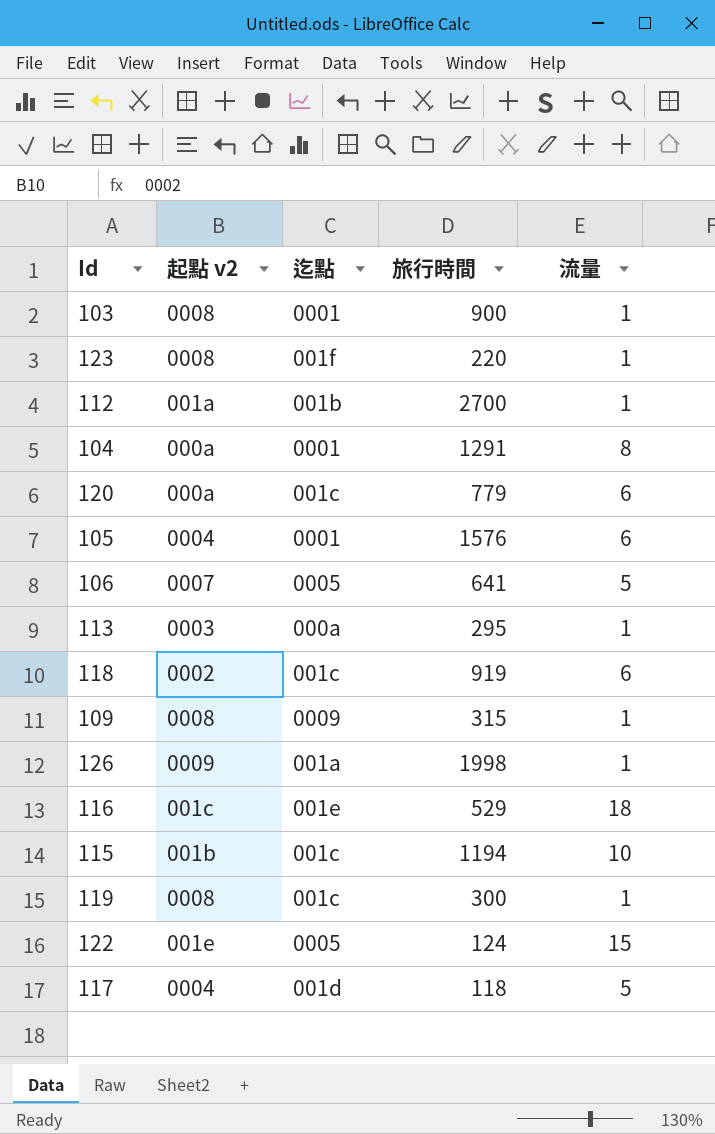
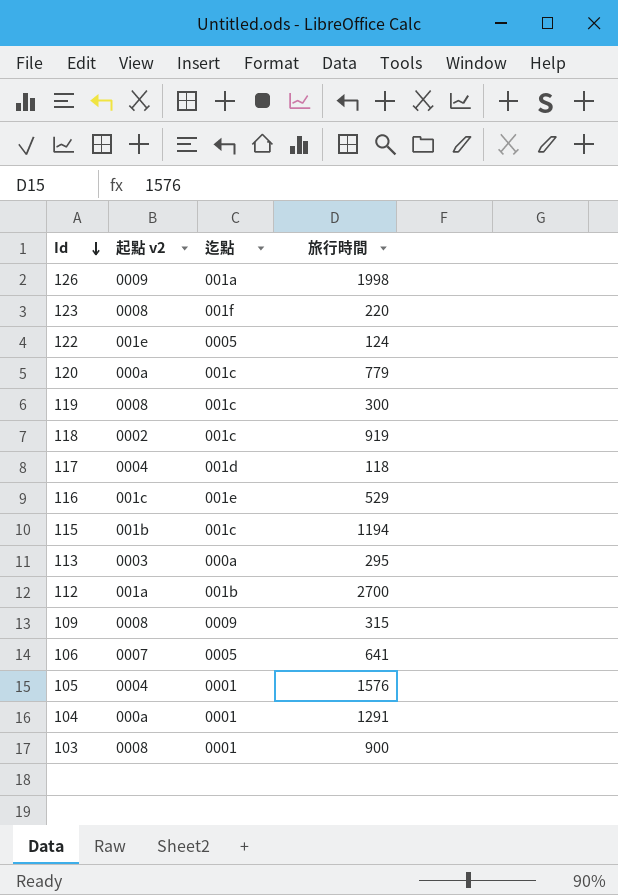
row order: none -> Id descending
column 流量 | position: 5 -> none

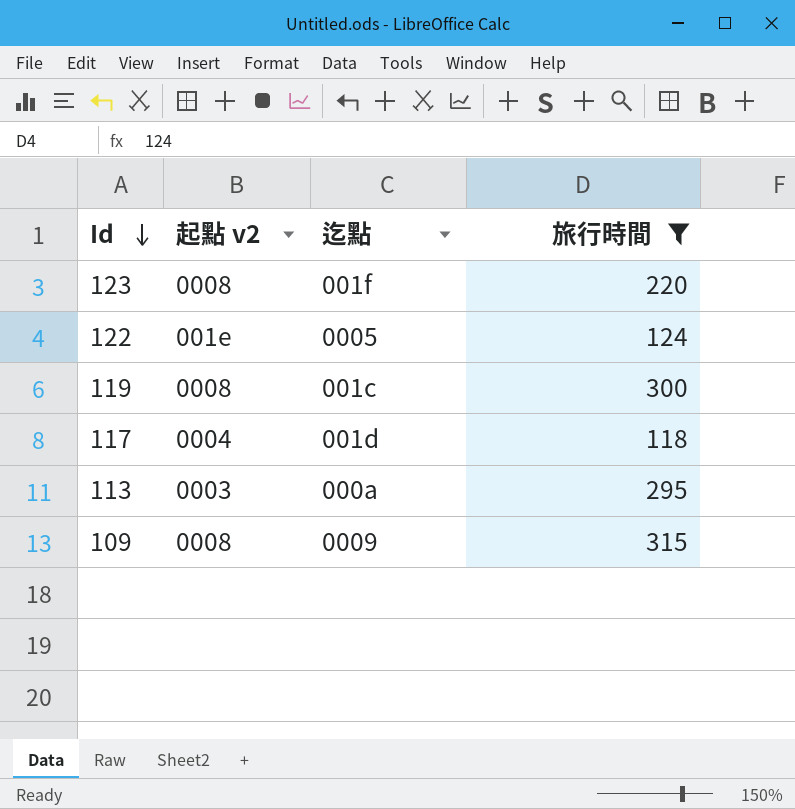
filter: none -> 旅行時間 <= 315

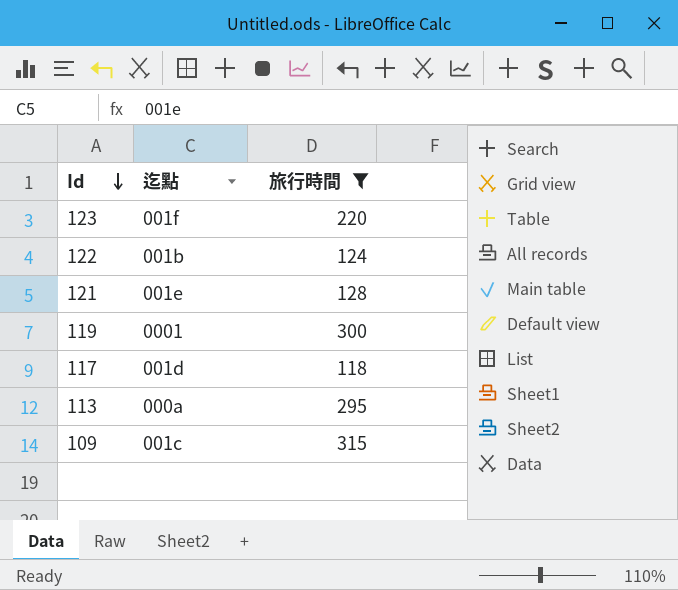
column 起點 v2 | position: 2 -> none
122 | 迄點: 0005 -> 001b
row 121: none -> 001e | 128
119 | 迄點: 001c -> 0001
109 | 迄點: 0009 -> 001c

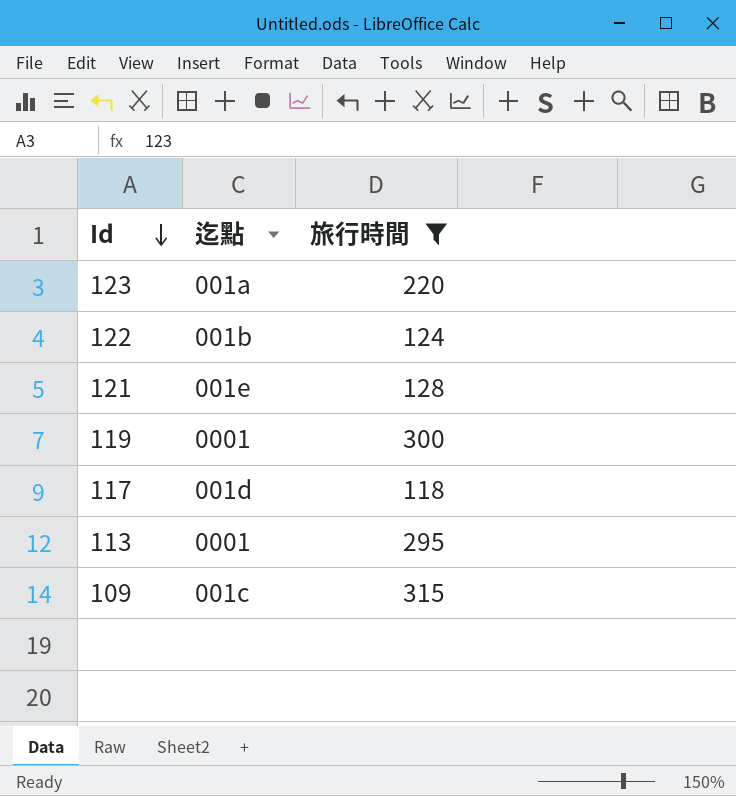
123 | 迄點: 001f -> 001a
113 | 迄點: 000a -> 0001

